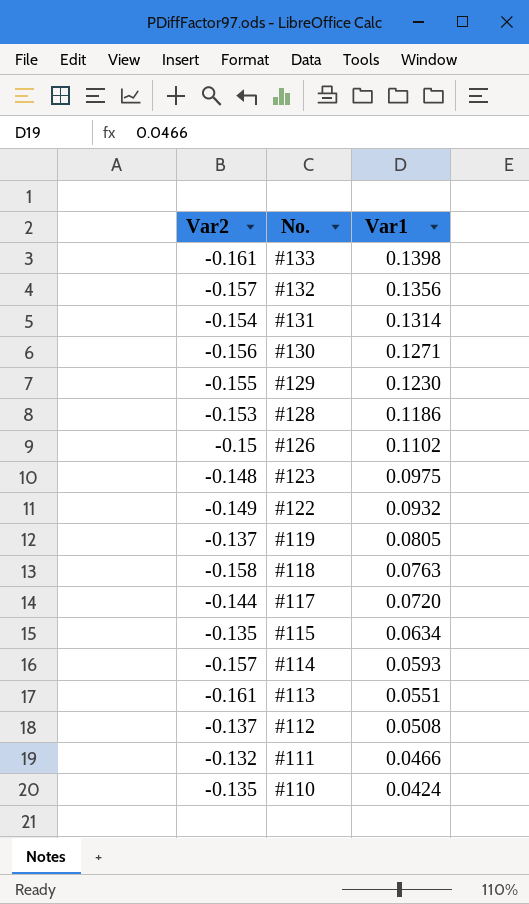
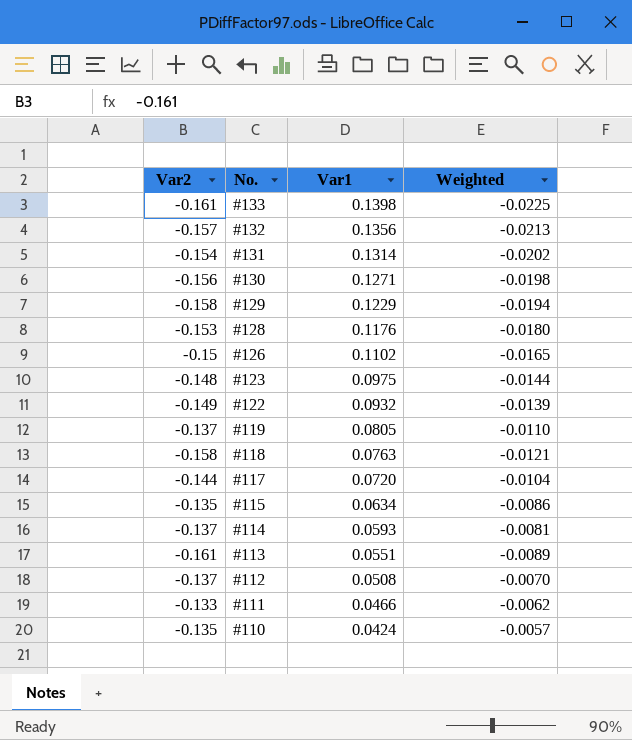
column Weighted | formula: none -> [Var2] * [Var1]
#129 | Var2: -0.155 -> -0.158
#129 | Var1: 0.1230 -> 0.1229
#128 | Var1: 0.1186 -> 0.1176
#114 | Var2: -0.157 -> -0.137
#111 | Var2: -0.132 -> -0.133

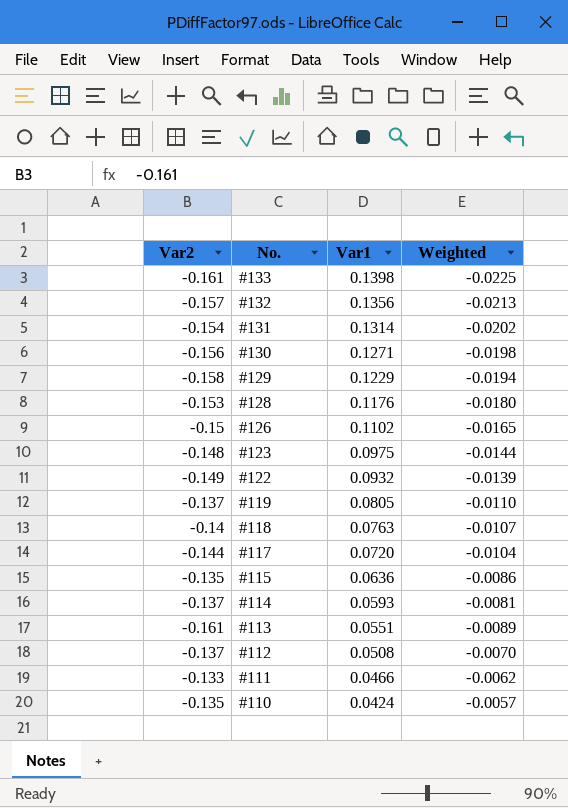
#118 | Var2: -0.158 -> -0.14
#118 | Weighted: -0.0121 -> -0.0107
#115 | Var1: 0.0634 -> 0.0636

